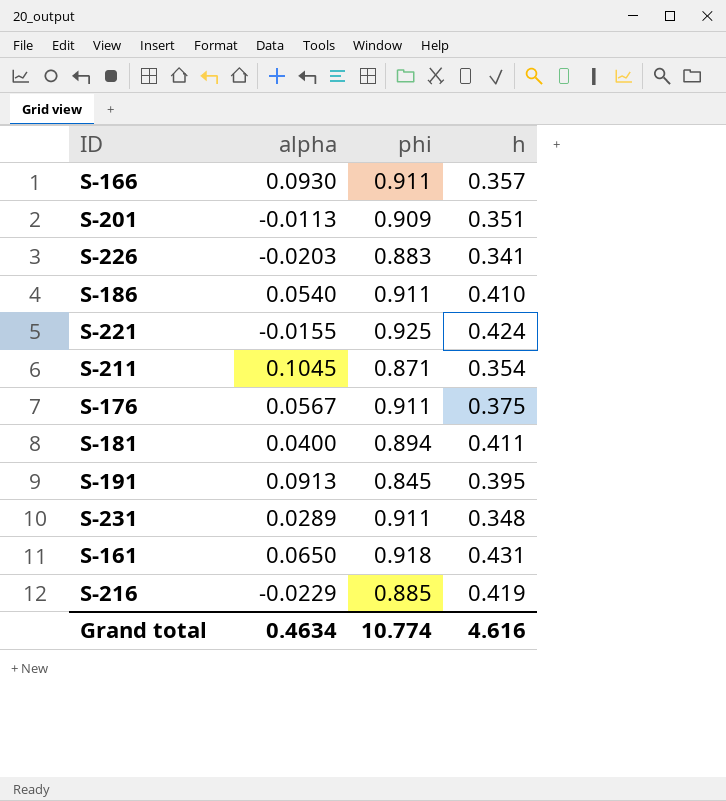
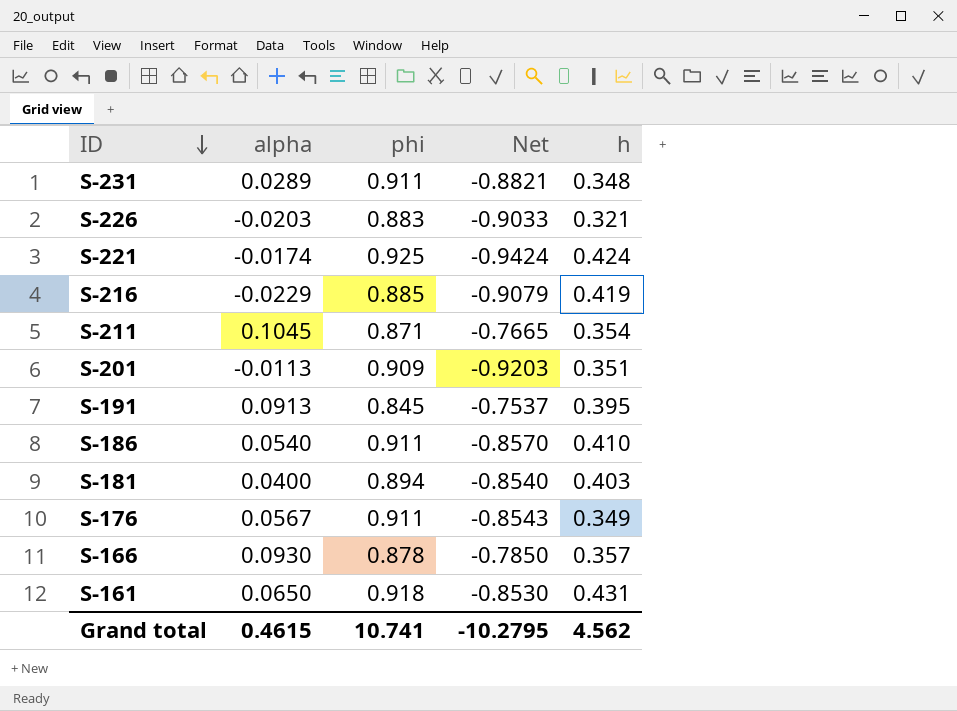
row order: none -> ID descending
column Net | formula: none -> [alpha] - [phi]
S-226 | h: 0.341 -> 0.321
S-221 | alpha: -0.0155 -> -0.0174
S-181 | h: 0.411 -> 0.403
S-176 | h: 0.375 -> 0.349
S-166 | phi: 0.911 -> 0.878
Grand total | alpha: 0.4634 -> 0.4615
Grand total | phi: 10.774 -> 10.741
Grand total | h: 4.616 -> 4.562

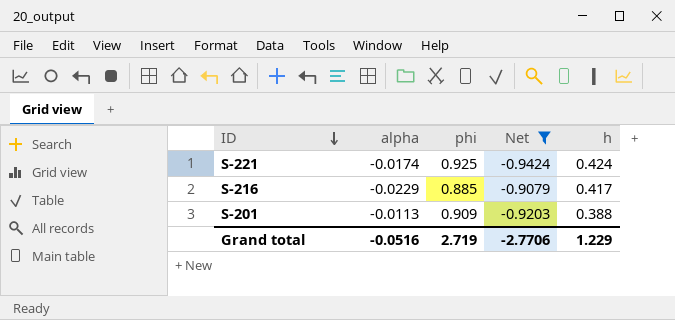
filter: none -> Net <= -0.9079
S-216 | h: 0.419 -> 0.417
S-201 | h: 0.351 -> 0.388
Grand total | alpha: 0.4615 -> -0.0516
Grand total | phi: 10.741 -> 2.719
Grand total | Net: -10.2795 -> -2.7706
Grand total | h: 4.562 -> 1.229

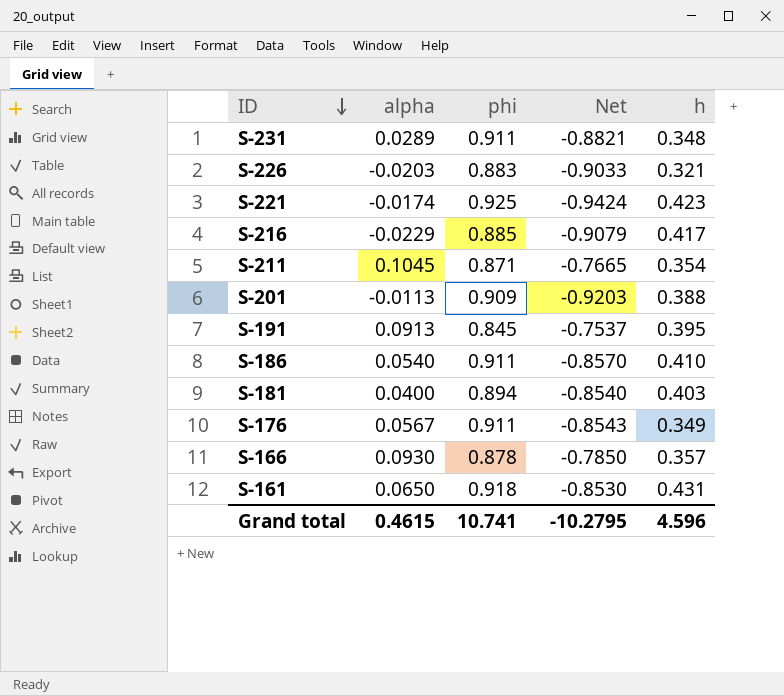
filter: Net <= -0.9079 -> none
S-221 | h: 0.424 -> 0.423
Grand total | alpha: -0.0516 -> 0.4615
Grand total | phi: 2.719 -> 10.741
Grand total | Net: -2.7706 -> -10.2795
Grand total | h: 1.229 -> 4.596

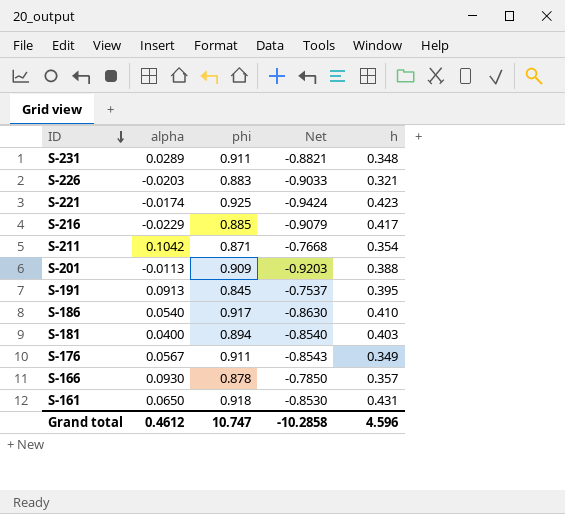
S-211 | alpha: 0.1045 -> 0.1042
S-211 | Net: -0.7665 -> -0.7668
S-186 | phi: 0.911 -> 0.917
S-186 | Net: -0.8570 -> -0.8630
Grand total | alpha: 0.4615 -> 0.4612
Grand total | phi: 10.741 -> 10.747
Grand total | Net: -10.2795 -> -10.2858

